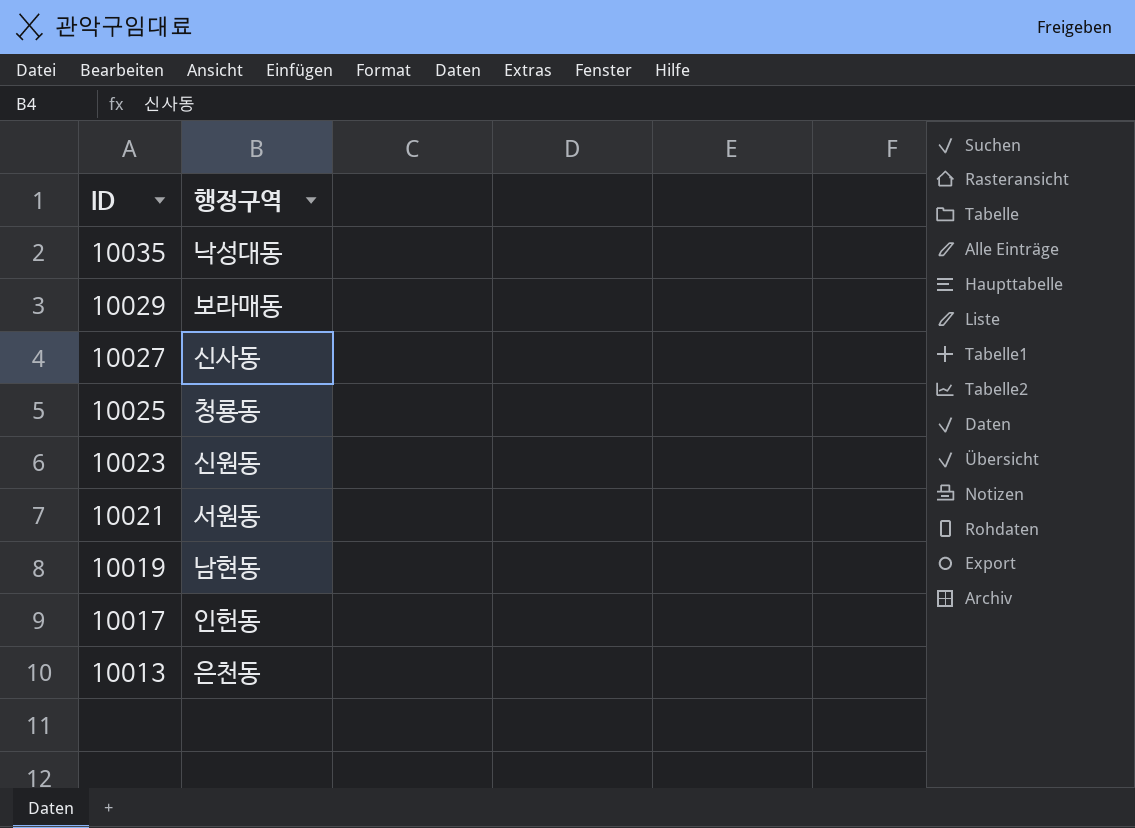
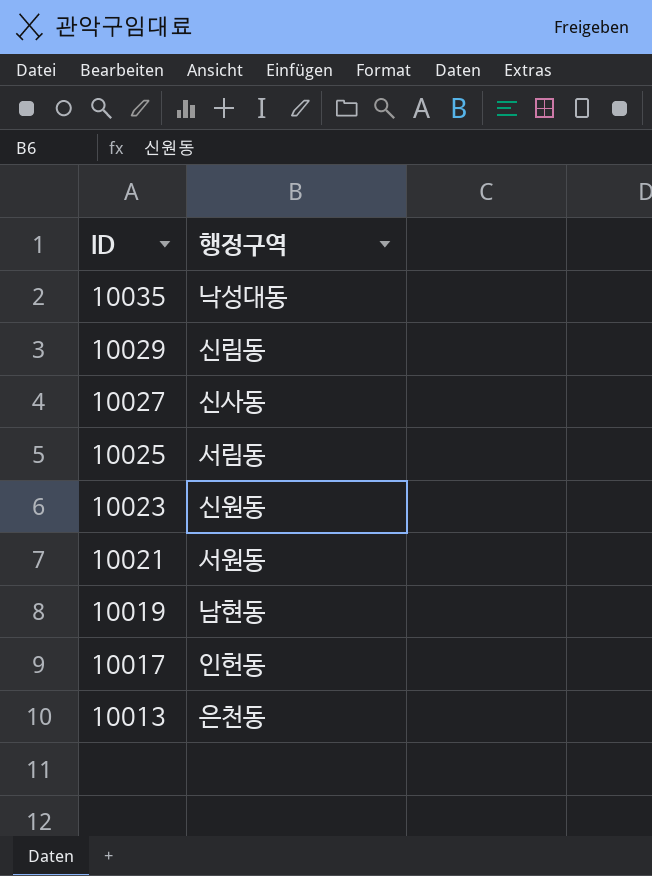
10029 | 행정구역: 보라매동 -> 신림동
10025 | 행정구역: 청룡동 -> 서림동

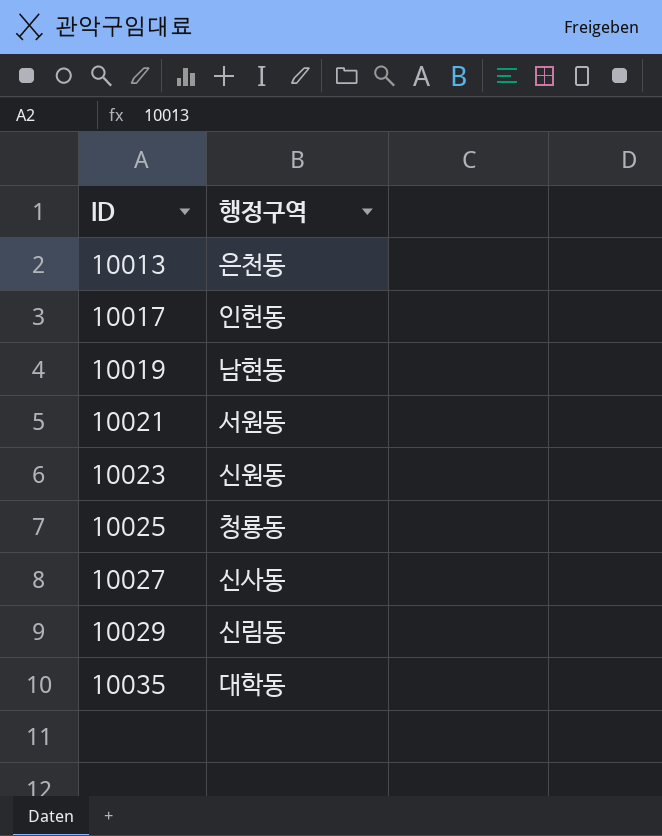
row order: ID descending -> ID ascending
10025 | 행정구역: 서림동 -> 청룡동
10035 | 행정구역: 낙성대동 -> 대학동

